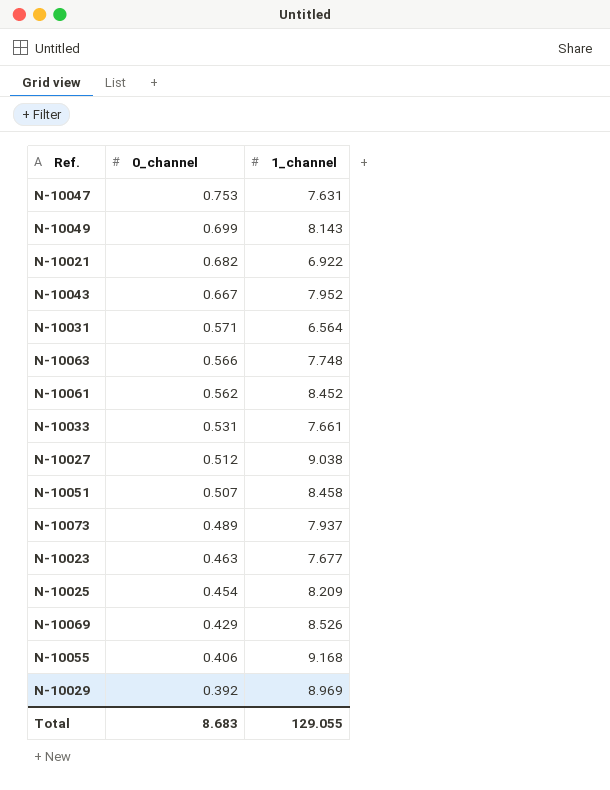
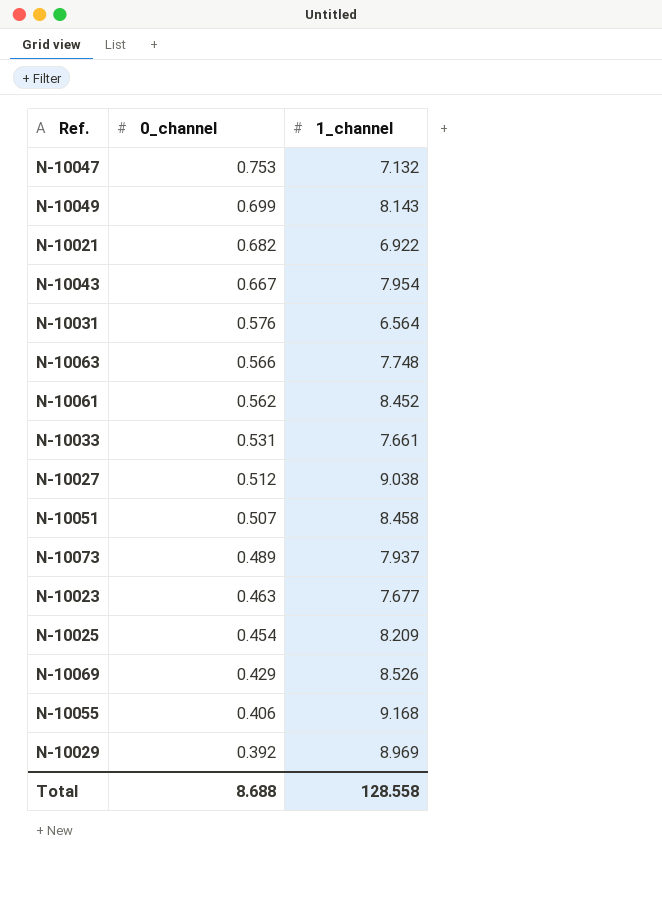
N-10047 | 1_channel: 7.631 -> 7.132
N-10043 | 1_channel: 7.952 -> 7.954
N-10031 | 0_channel: 0.571 -> 0.576
Total | 0_channel: 8.683 -> 8.688
Total | 1_channel: 129.055 -> 128.558

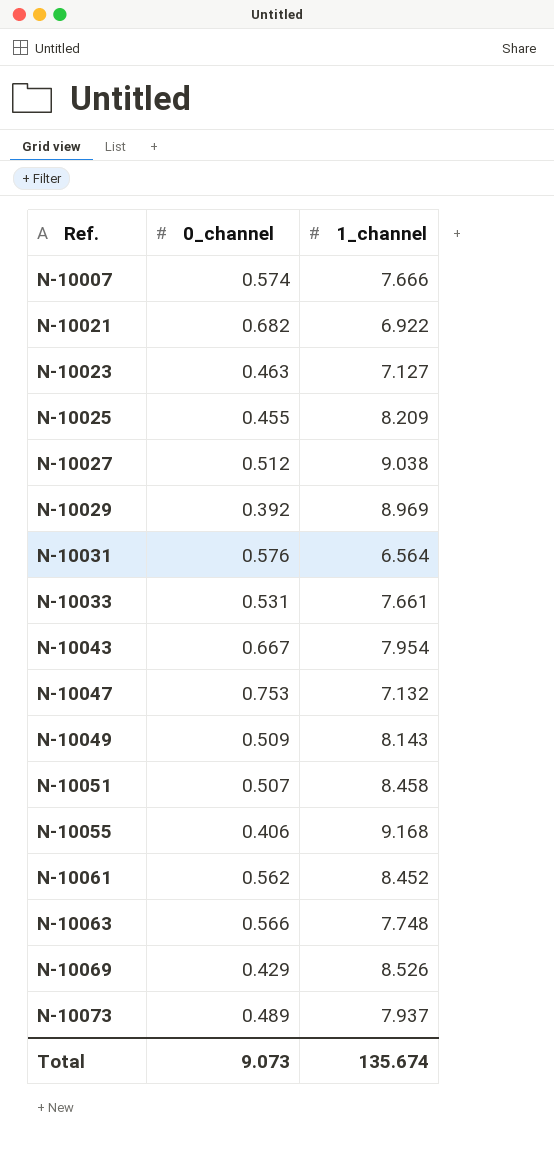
row order: 0_channel descending -> Ref. ascending
row N-10007: none -> 0.574 | 7.666
N-10023 | 1_channel: 7.677 -> 7.127
N-10025 | 0_channel: 0.454 -> 0.455
N-10049 | 0_channel: 0.699 -> 0.509
Total | 0_channel: 8.688 -> 9.073
Total | 1_channel: 128.558 -> 135.674

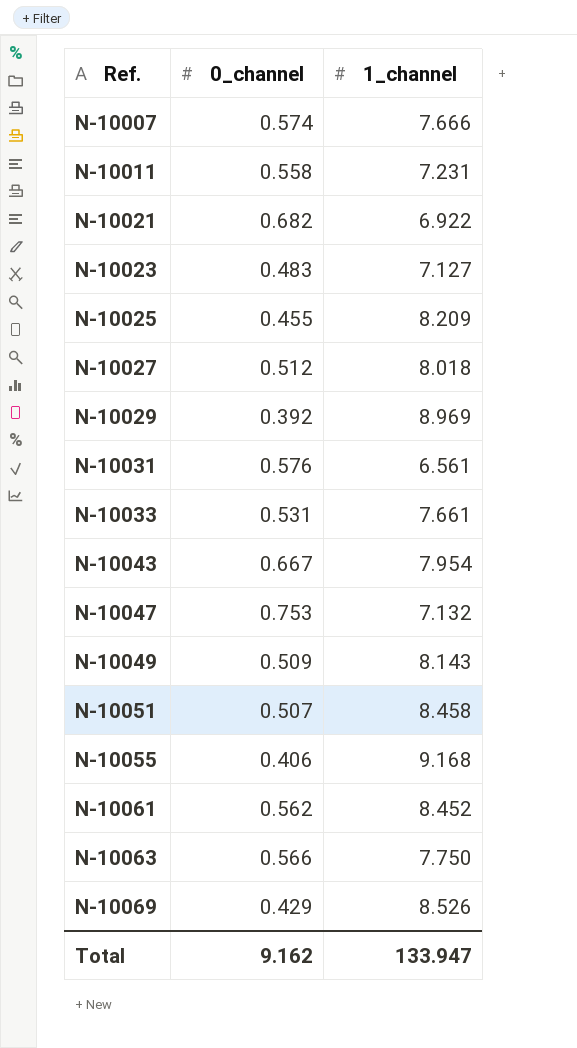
row N-10073: 0.489 | 7.937 -> none
row N-10011: none -> 0.558 | 7.231
N-10023 | 0_channel: 0.463 -> 0.483
N-10027 | 1_channel: 9.038 -> 8.018
N-10031 | 1_channel: 6.564 -> 6.561
N-10063 | 1_channel: 7.748 -> 7.750
Total | 0_channel: 9.073 -> 9.162
Total | 1_channel: 135.674 -> 133.947

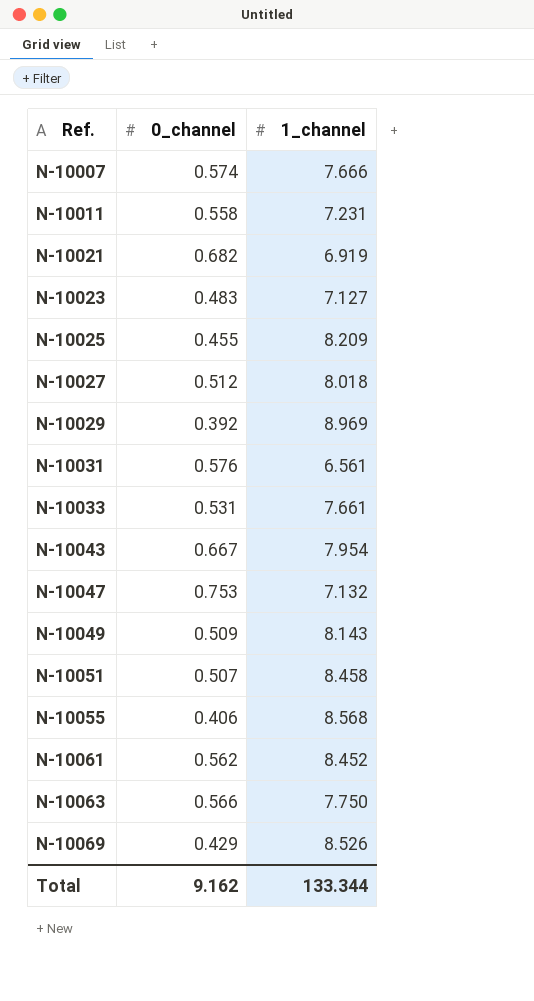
N-10021 | 1_channel: 6.922 -> 6.919
N-10055 | 1_channel: 9.168 -> 8.568
Total | 1_channel: 133.947 -> 133.344

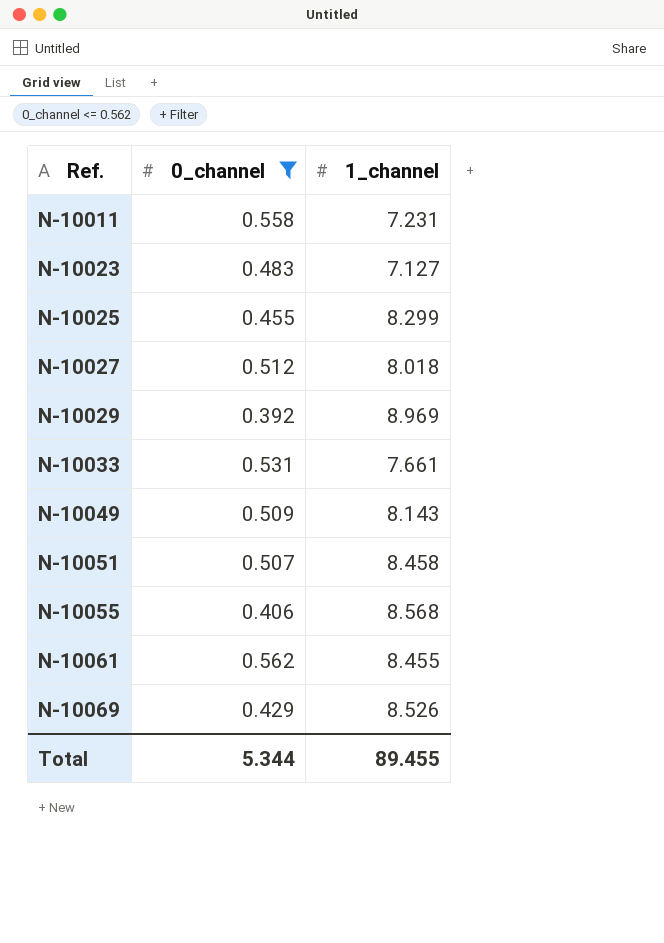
filter: none -> 0_channel <= 0.562
N-10025 | 1_channel: 8.209 -> 8.299
N-10061 | 1_channel: 8.452 -> 8.455
Total | 0_channel: 9.162 -> 5.344
Total | 1_channel: 133.344 -> 89.455

